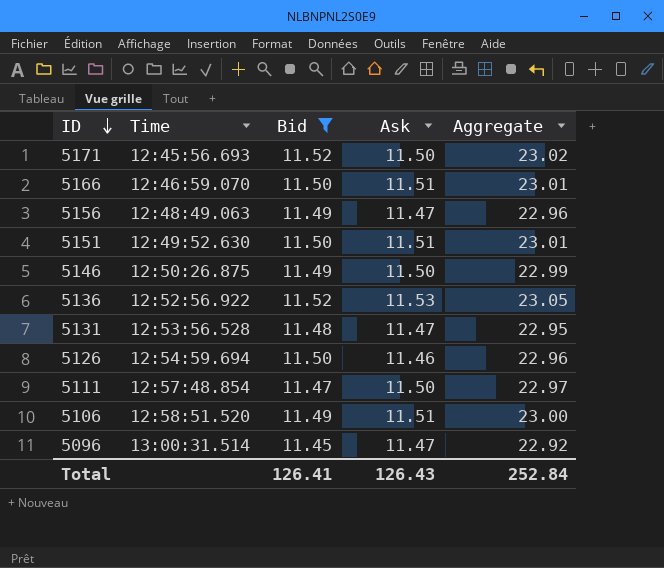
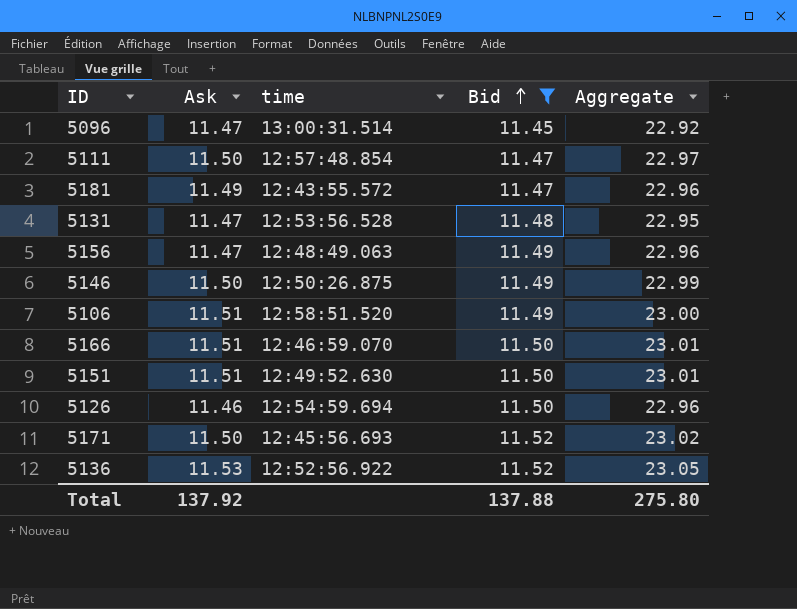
row order: ID descending -> Bid ascending
column Ask | position: 4 -> 2
column name: Time -> time
row 5181: none -> 11.49 | 12:43:55.572 | 11.47 | 22.96
Total | Ask: 126.43 -> 137.92
Total | Bid: 126.41 -> 137.88
Total | Aggregate: 252.84 -> 275.80

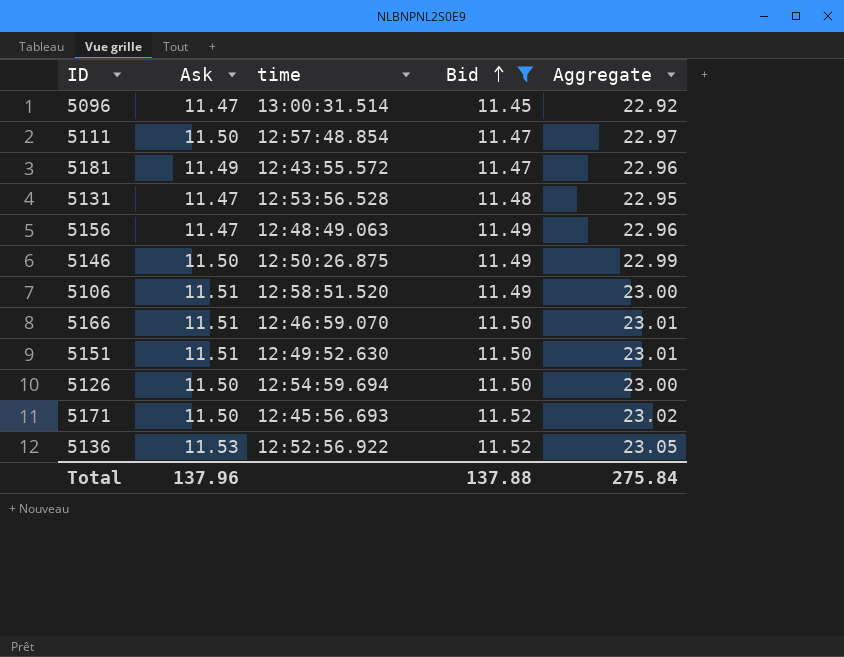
5126 | Ask: 11.46 -> 11.50
5126 | Aggregate: 22.96 -> 23.00
Total | Ask: 137.92 -> 137.96
Total | Aggregate: 275.80 -> 275.84

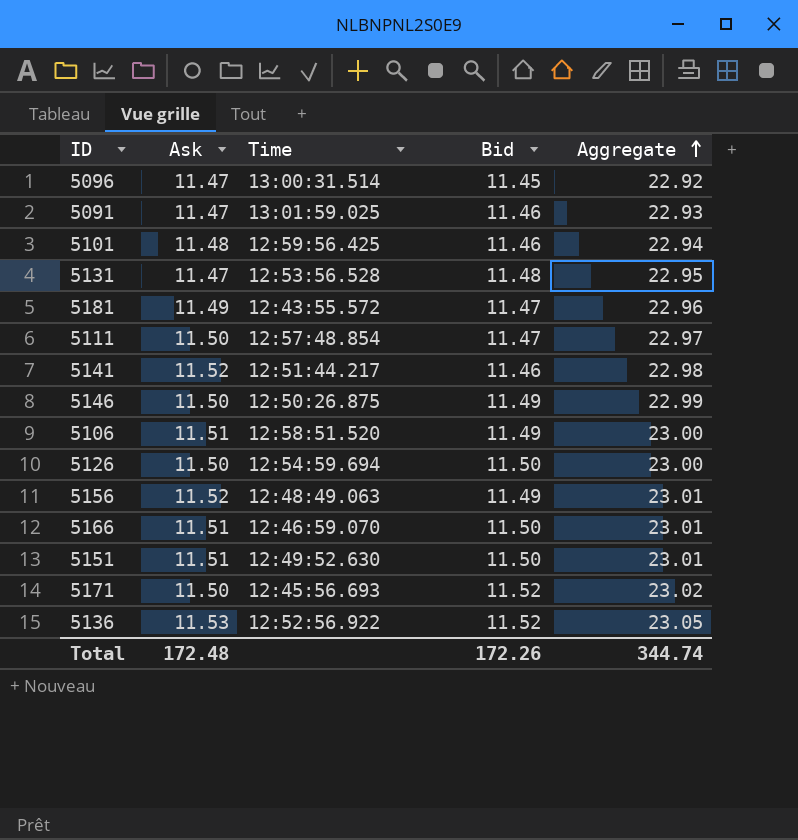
filter: Bid != 11.46 -> none
row order: Bid ascending -> Aggregate ascending
column name: time -> Time
5156 | Ask: 11.47 -> 11.52
5156 | Aggregate: 22.96 -> 23.01
Total | Ask: 137.96 -> 172.48
Total | Bid: 137.88 -> 172.26
Total | Aggregate: 275.84 -> 344.74

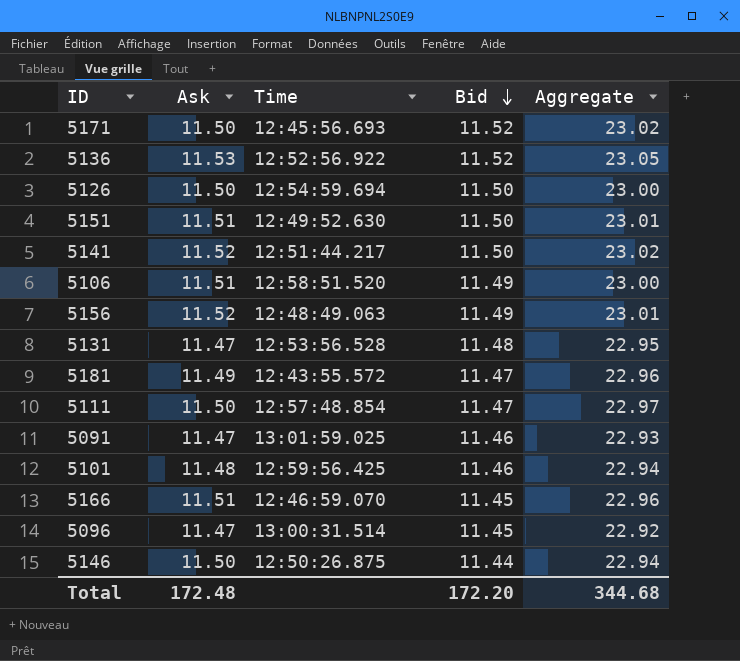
row order: Aggregate ascending -> Bid descending
5141 | Bid: 11.46 -> 11.50
5141 | Aggregate: 22.98 -> 23.02
5166 | Bid: 11.50 -> 11.45
5166 | Aggregate: 23.01 -> 22.96
5146 | Bid: 11.49 -> 11.44
5146 | Aggregate: 22.99 -> 22.94
Total | Bid: 172.26 -> 172.20
Total | Aggregate: 344.74 -> 344.68

